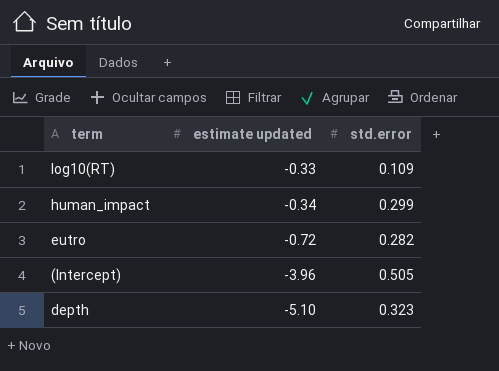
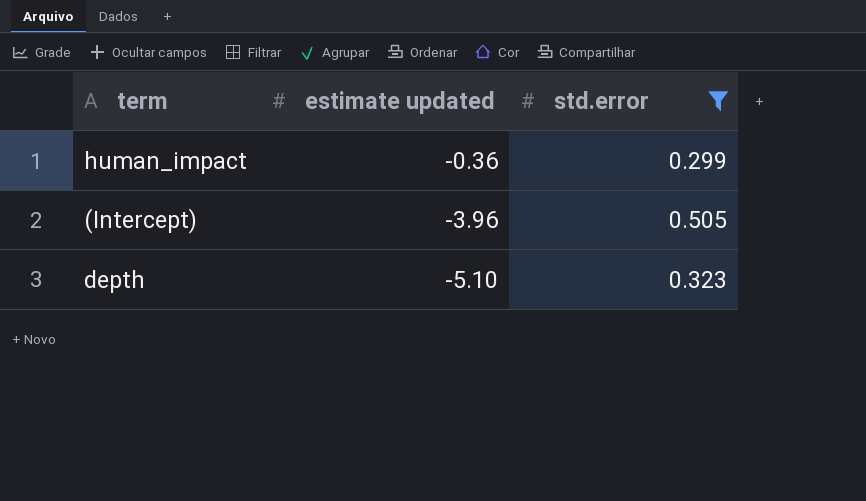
filter: none -> std.error >= 0.299
human_impact | estimate updated: -0.34 -> -0.36

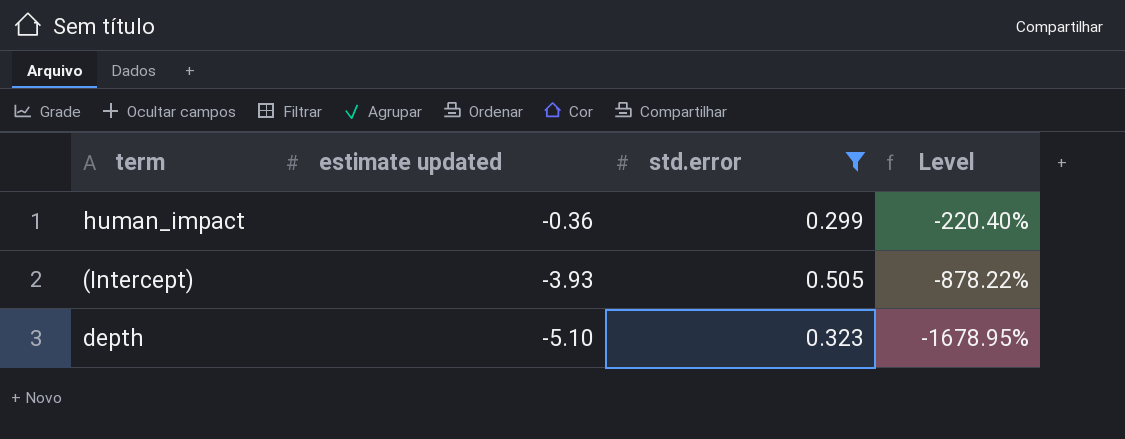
column Level | formula: none -> ([estimate updated] - [std.error]) / [std.error]
(Intercept) | estimate updated: -3.96 -> -3.93

